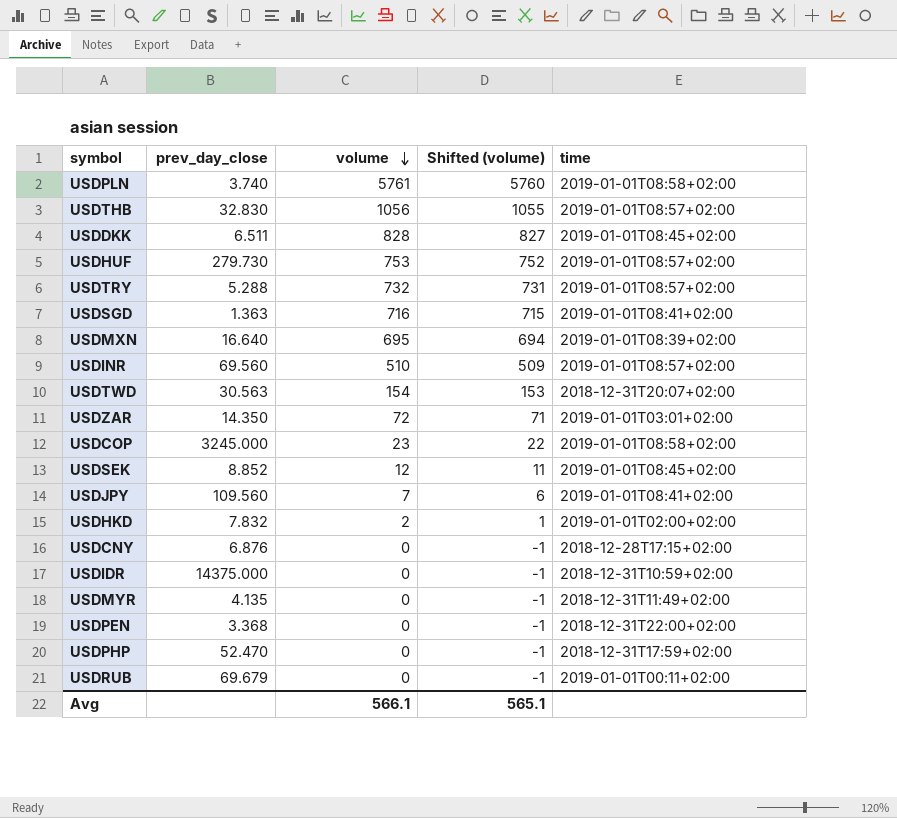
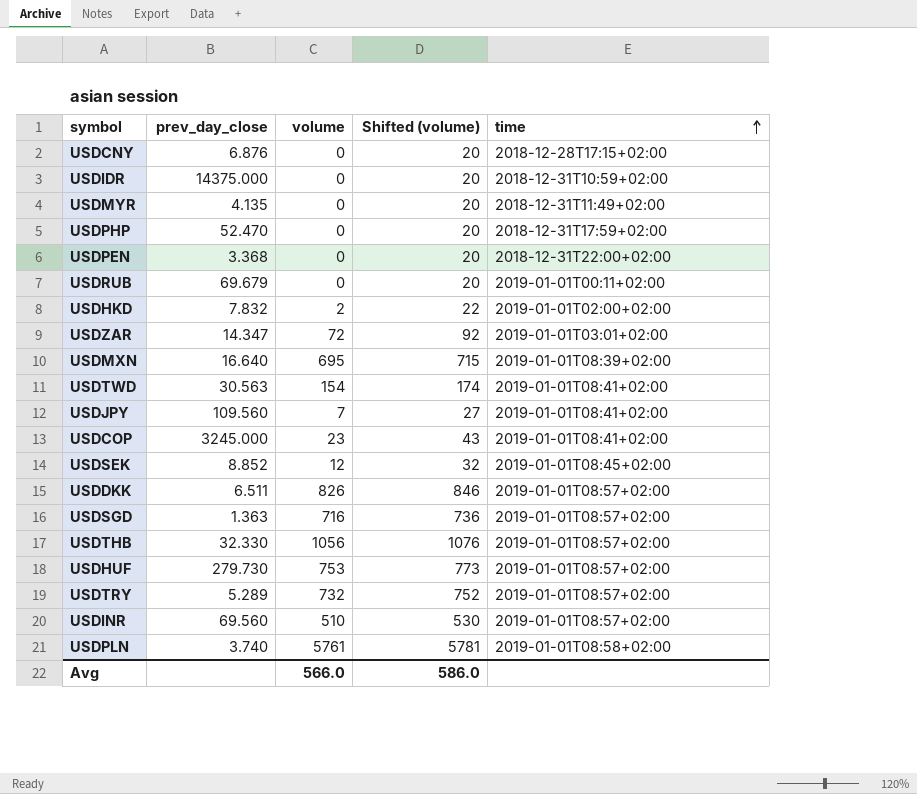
row order: volume descending -> time ascending
column Shifted (volume) | formula: [volume] - 1 -> [volume] + 20
USDZAR | prev_day_close: 14.350 -> 14.347
USDTWD | time: 2018-12-31T20:07+02:00 -> 2019-01-01T08:41+02:00
USDCOP | time: 2019-01-01T08:58+02:00 -> 2019-01-01T08:41+02:00
USDDKK | volume: 828 -> 826
USDDKK | time: 2019-01-01T08:45+02:00 -> 2019-01-01T08:57+02:00
USDSGD | time: 2019-01-01T08:41+02:00 -> 2019-01-01T08:57+02:00
USDTHB | prev_day_close: 32.830 -> 32.330
USDTRY | prev_day_close: 5.288 -> 5.289
Avg | volume: 566.1 -> 566.0
Avg | Shifted (volume): 565.1 -> 586.0

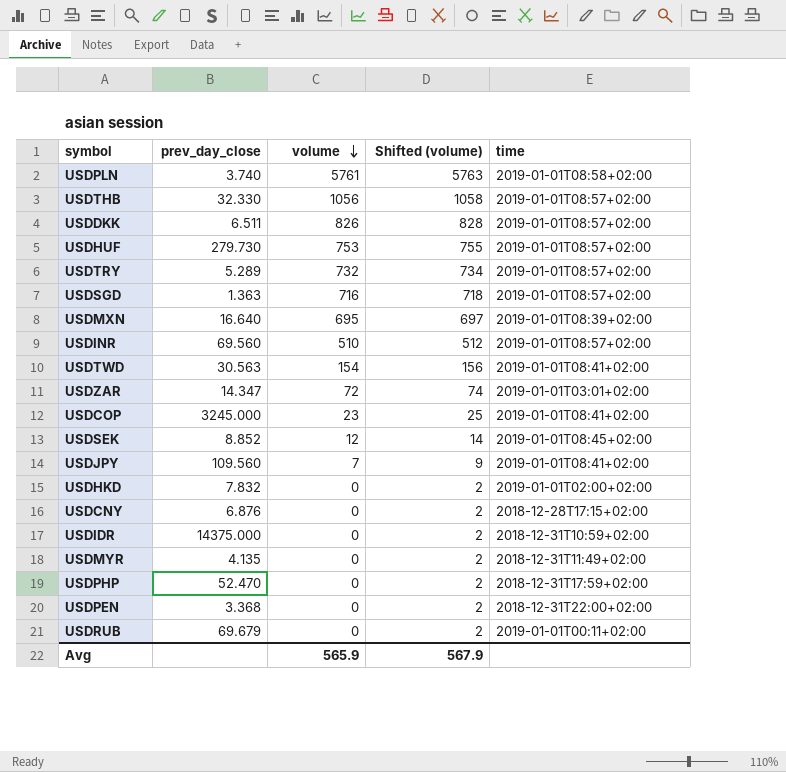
row order: time ascending -> volume descending
column Shifted (volume) | formula: [volume] + 20 -> [volume] + 2
USDHKD | volume: 2 -> 0
Avg | volume: 566.0 -> 565.9
Avg | Shifted (volume): 586.0 -> 567.9

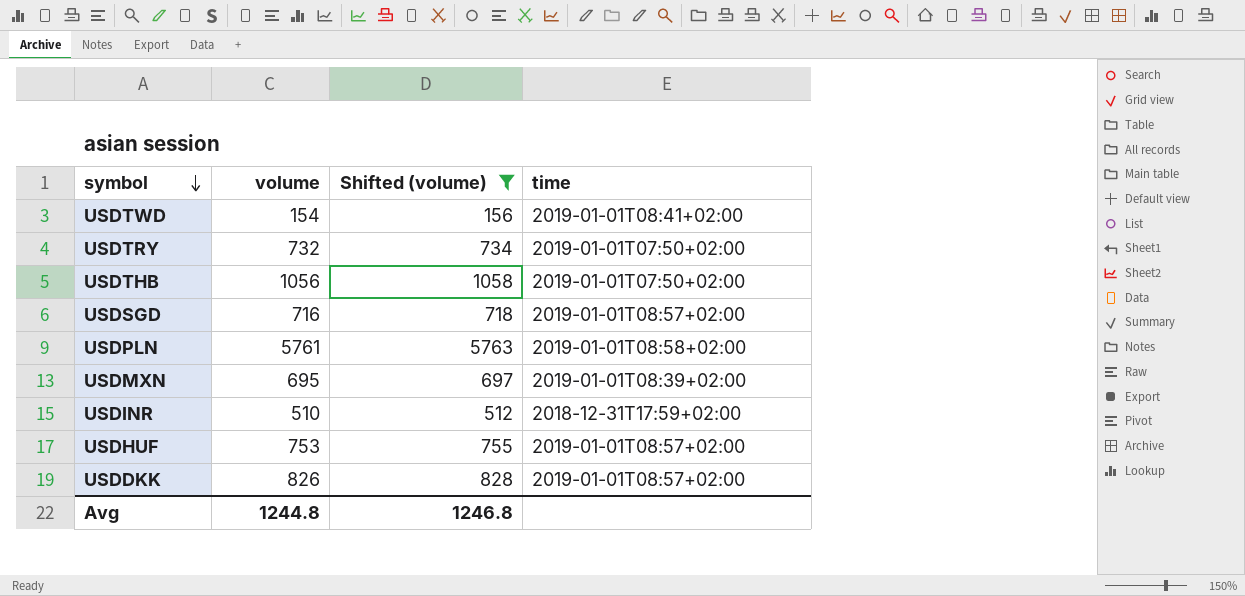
filter: none -> Shifted (volume) >= 156
row order: volume descending -> symbol descending
column prev_day_close | position: 2 -> none
USDTRY | time: 2019-01-01T08:57+02:00 -> 2019-01-01T07:50+02:00
USDTHB | time: 2019-01-01T08:57+02:00 -> 2019-01-01T07:50+02:00
USDINR | time: 2019-01-01T08:57+02:00 -> 2018-12-31T17:59+02:00
Avg | volume: 565.9 -> 1244.8
Avg | Shifted (volume): 567.9 -> 1246.8

